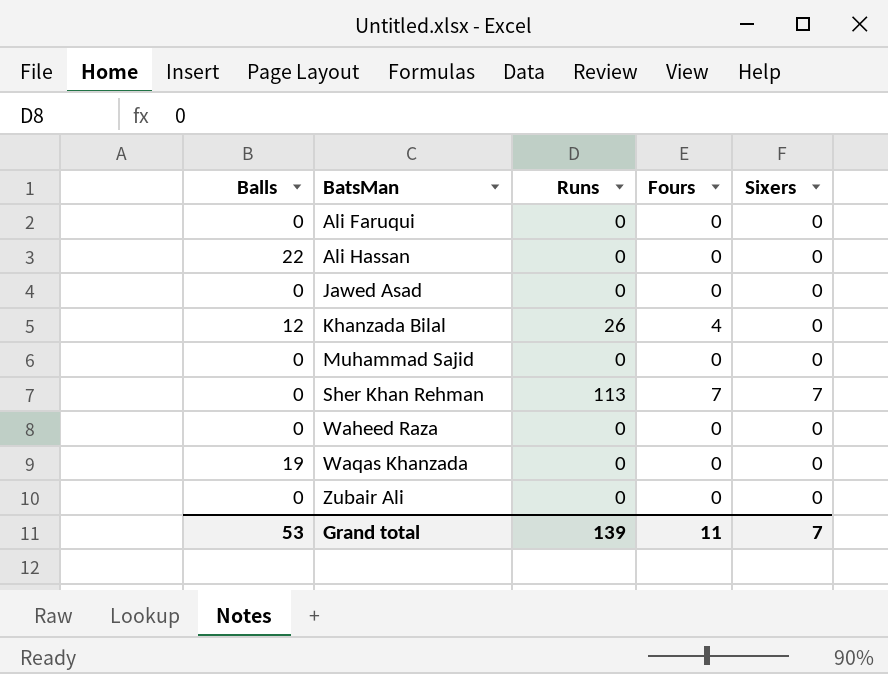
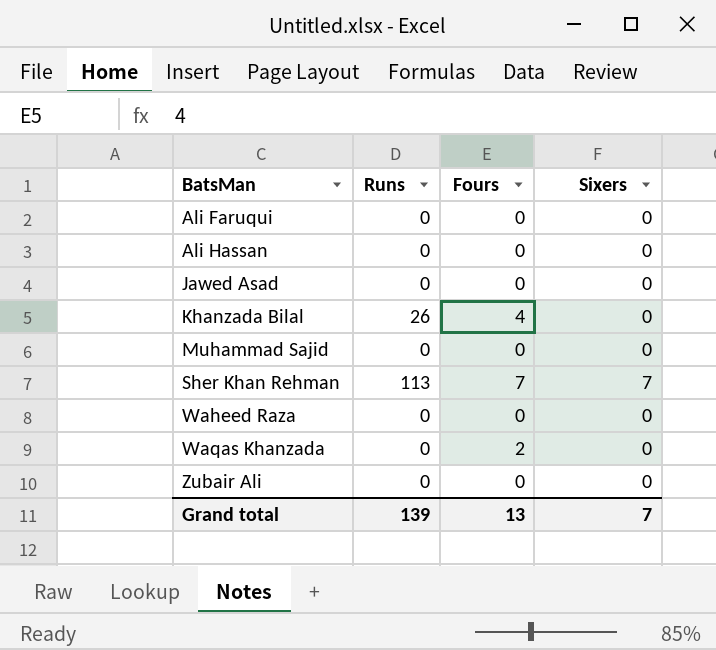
column Balls | position: 1 -> none
Waqas Khanzada | Fours: 0 -> 2
Grand total | Fours: 11 -> 13

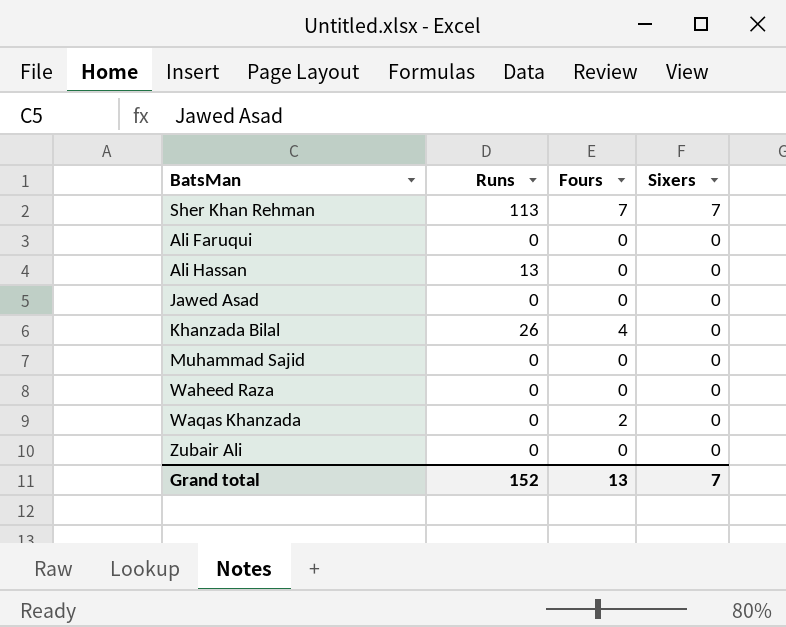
row order: BatsMan ascending -> Sixers descending
Ali Hassan | Runs: 0 -> 13
Grand total | Runs: 139 -> 152

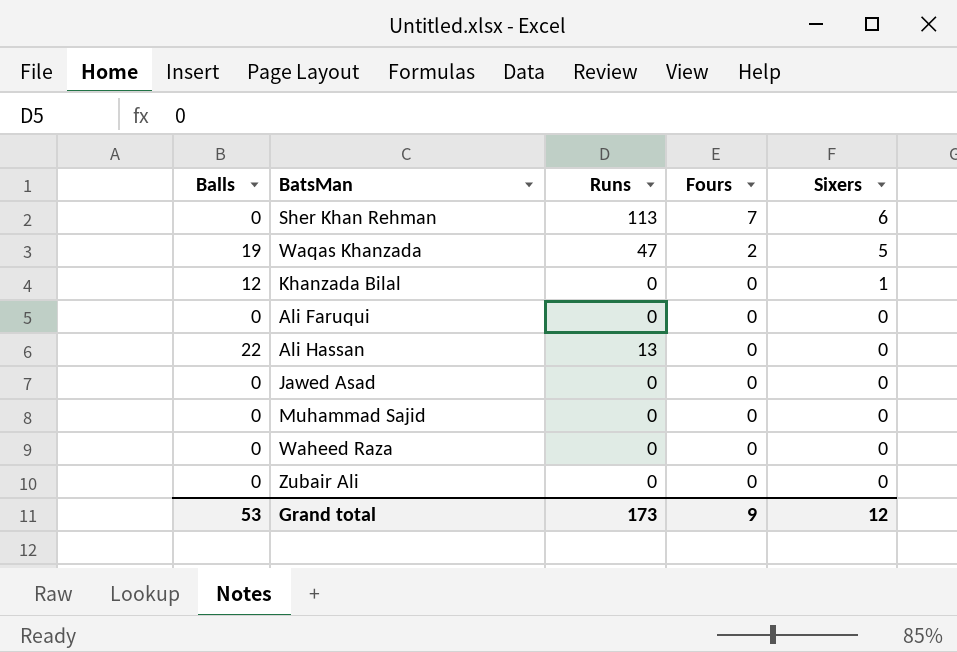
row order: Sixers descending -> Fours descending
column Balls | position: none -> 1
Sher Khan Rehman | Sixers: 7 -> 6
Waqas Khanzada | Runs: 0 -> 47
Waqas Khanzada | Sixers: 0 -> 5
Khanzada Bilal | Runs: 26 -> 0
Khanzada Bilal | Fours: 4 -> 0
Khanzada Bilal | Sixers: 0 -> 1
Grand total | Runs: 152 -> 173
Grand total | Fours: 13 -> 9
Grand total | Sixers: 7 -> 12

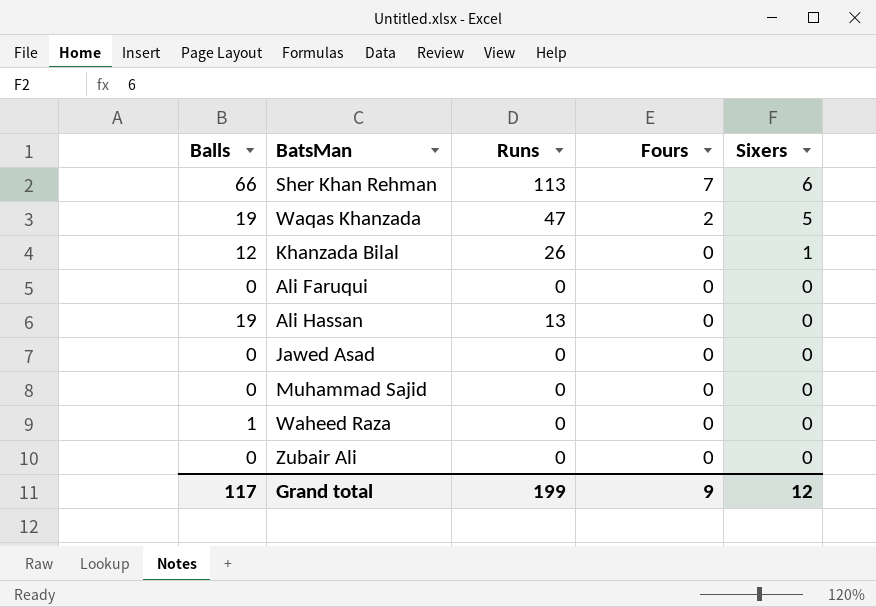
Sher Khan Rehman | Balls: 0 -> 66
Khanzada Bilal | Runs: 0 -> 26
Ali Hassan | Balls: 22 -> 19
Waheed Raza | Balls: 0 -> 1
Grand total | Balls: 53 -> 117
Grand total | Runs: 173 -> 199

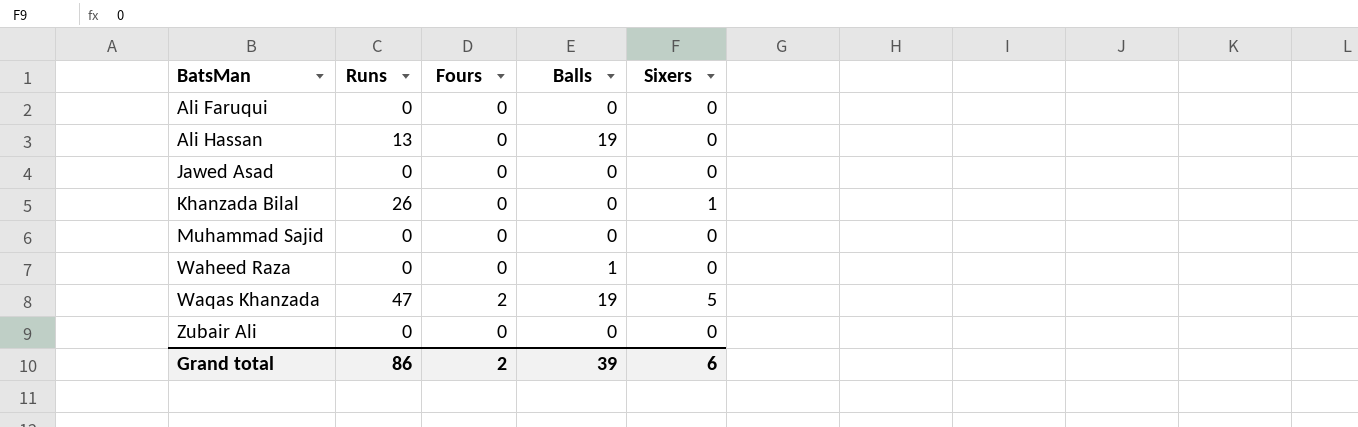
row order: Fours descending -> BatsMan ascending
column Balls | position: 1 -> 4
row Sher Khan Rehman: 66 | 113 | 7 | 6 -> none
Khanzada Bilal | Balls: 12 -> 0
Grand total | Runs: 199 -> 86
Grand total | Fours: 9 -> 2
Grand total | Balls: 117 -> 39
Grand total | Sixers: 12 -> 6

